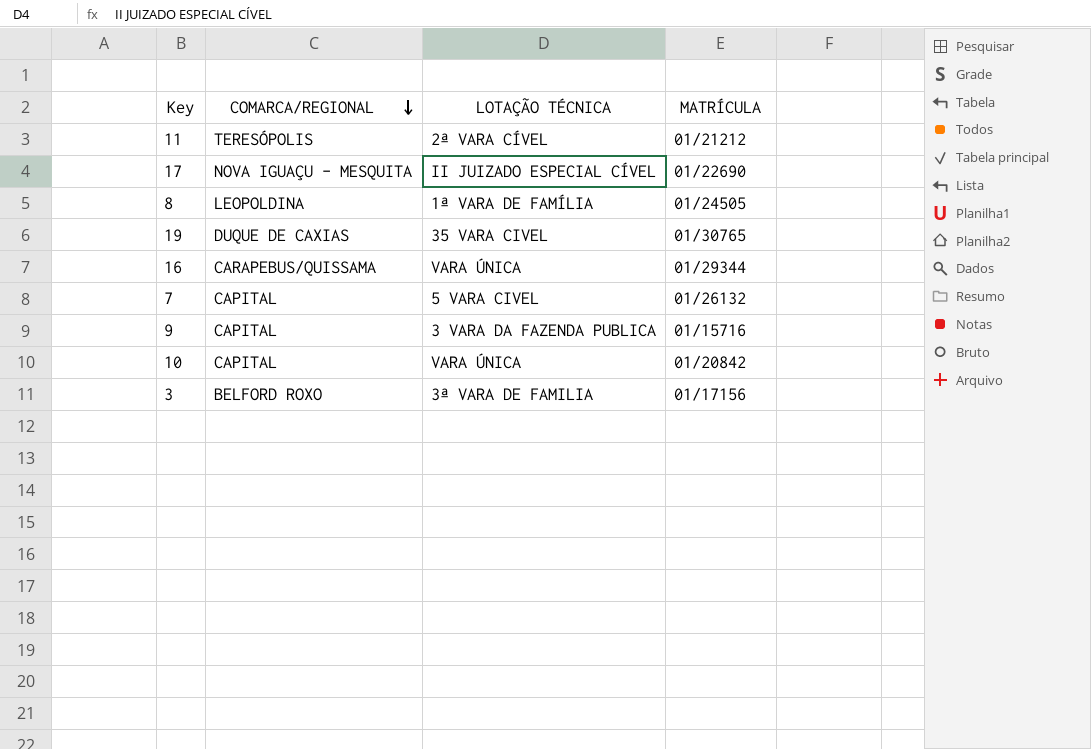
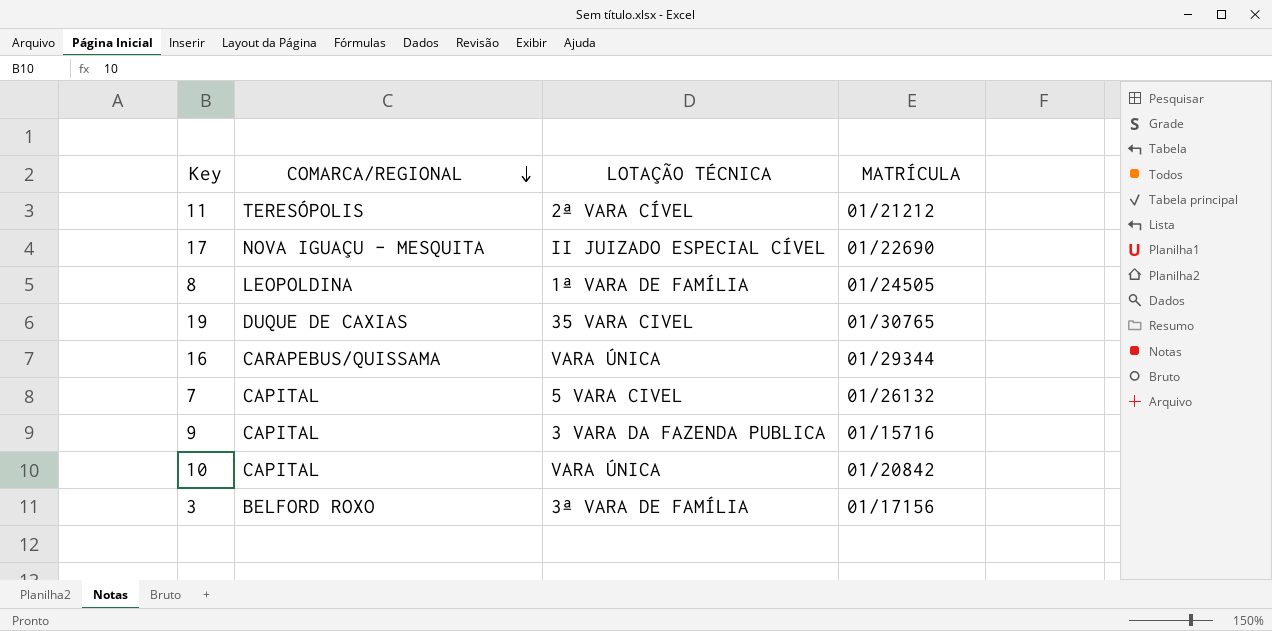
3 | LOTAÇÃO TÉCNICA: 3ª VARA DE FAMILIA -> 3ª VARA DE FAMÍLIA

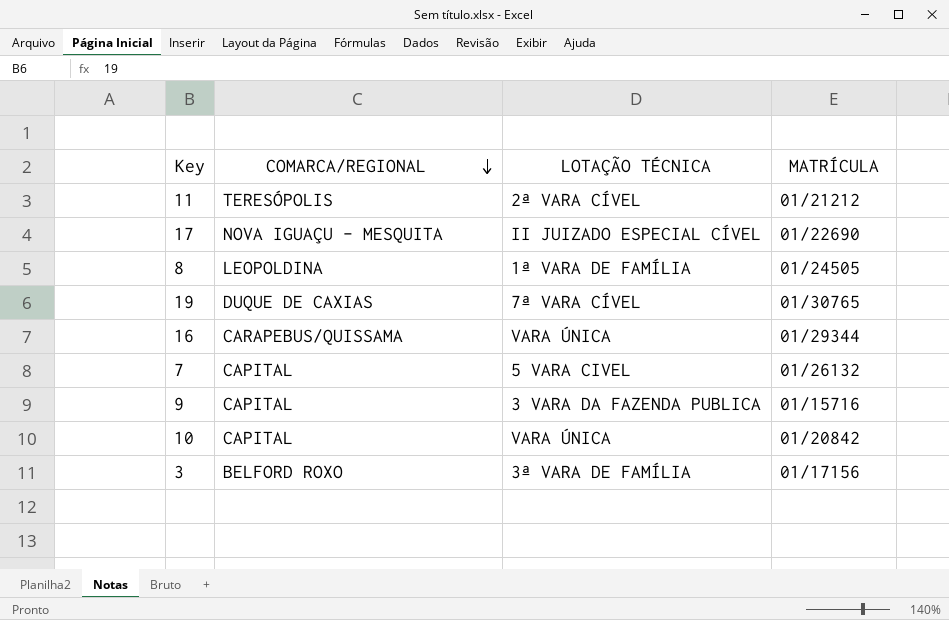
19 | LOTAÇÃO TÉCNICA: 35 VARA CIVEL -> 7ª VARA CÍVEL

